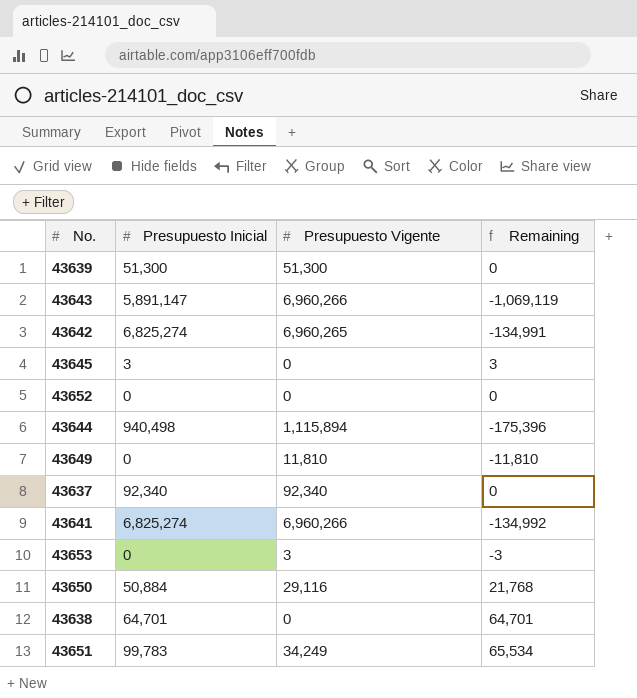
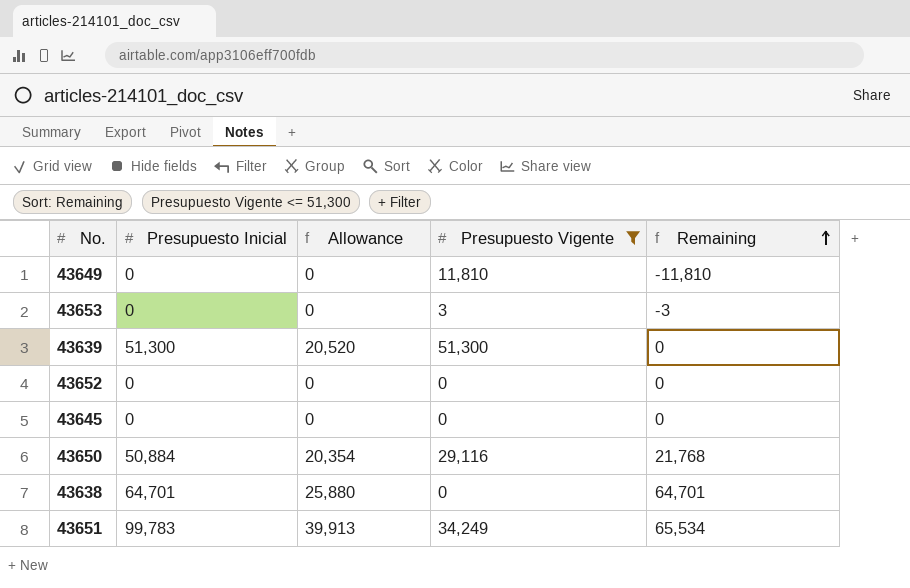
filter: none -> Presupuesto Vigente <= 51,300
row order: none -> Remaining ascending
column Allowance | formula: none -> [Presupuesto Inicial] * 0.4
43645 | Presupuesto Inicial: 3 -> 0
43645 | Remaining: 3 -> 0

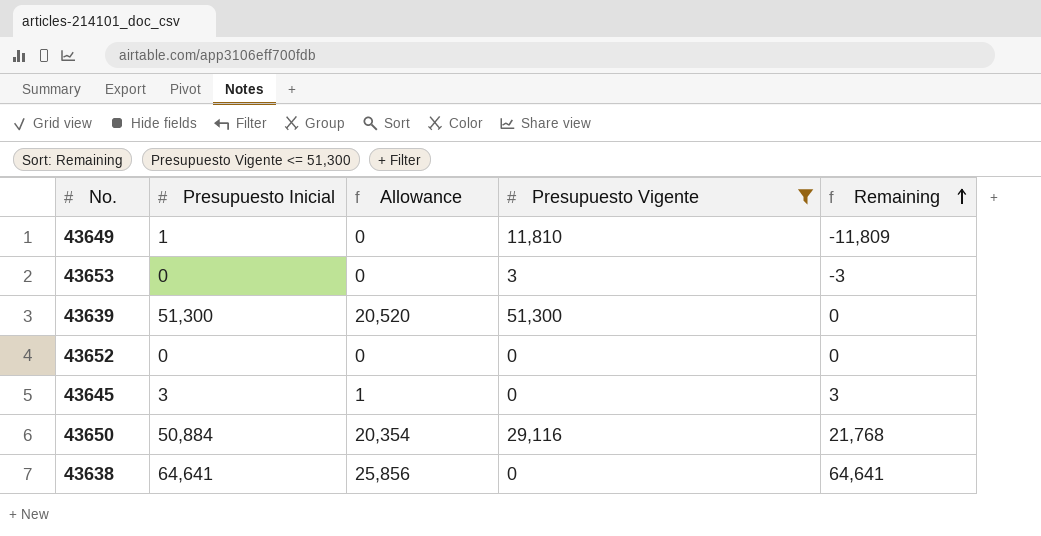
row 43651: 99,783 | 39,913 | 34,249 | 65,534 -> none
43649 | Presupuesto Inicial: 0 -> 1
43649 | Remaining: -11,810 -> -11,809
43645 | Presupuesto Inicial: 0 -> 3
43645 | Allowance: 0 -> 1
43645 | Remaining: 0 -> 3
43638 | Presupuesto Inicial: 64,701 -> 64,641
43638 | Allowance: 25,880 -> 25,856
43638 | Remaining: 64,701 -> 64,641

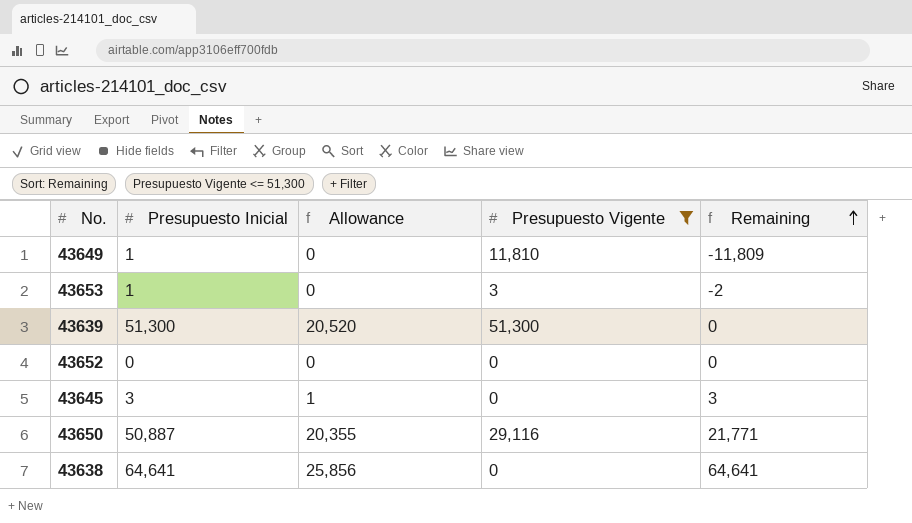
43653 | Presupuesto Inicial: 0 -> 1
43653 | Remaining: -3 -> -2
43650 | Presupuesto Inicial: 50,884 -> 50,887
43650 | Allowance: 20,354 -> 20,355
43650 | Remaining: 21,768 -> 21,771

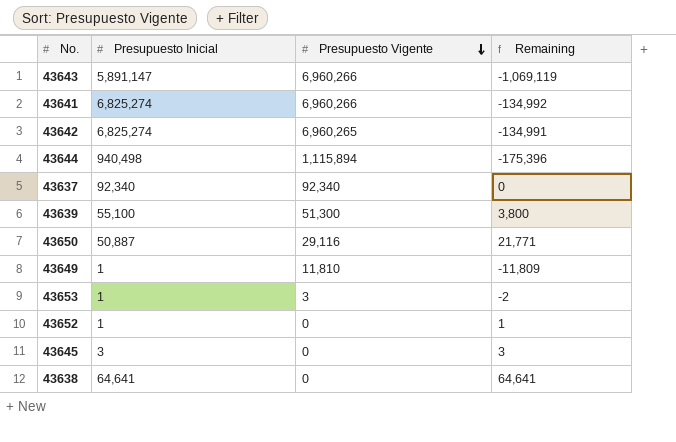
filter: Presupuesto Vigente <= 51,300 -> none
row order: Remaining ascending -> Presupuesto Vigente descending
column Allowance | formula: [Presupuesto Inicial] * 0.4 -> none
43639 | Presupuesto Inicial: 51,300 -> 55,100
43639 | Remaining: 0 -> 3,800
43652 | Presupuesto Inicial: 0 -> 1
43652 | Remaining: 0 -> 1

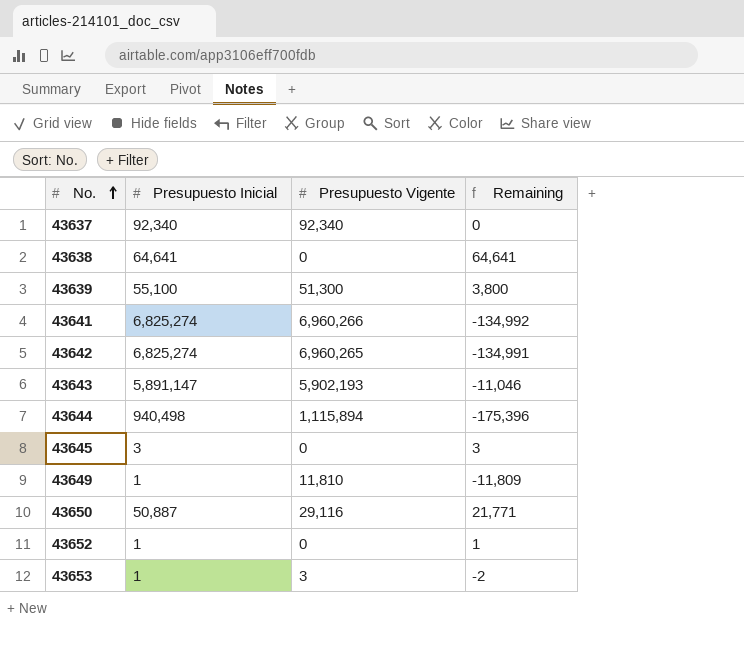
row order: Presupuesto Vigente descending -> No. ascending
43643 | Presupuesto Vigente: 6,960,266 -> 5,902,193
43643 | Remaining: -1,069,119 -> -11,046

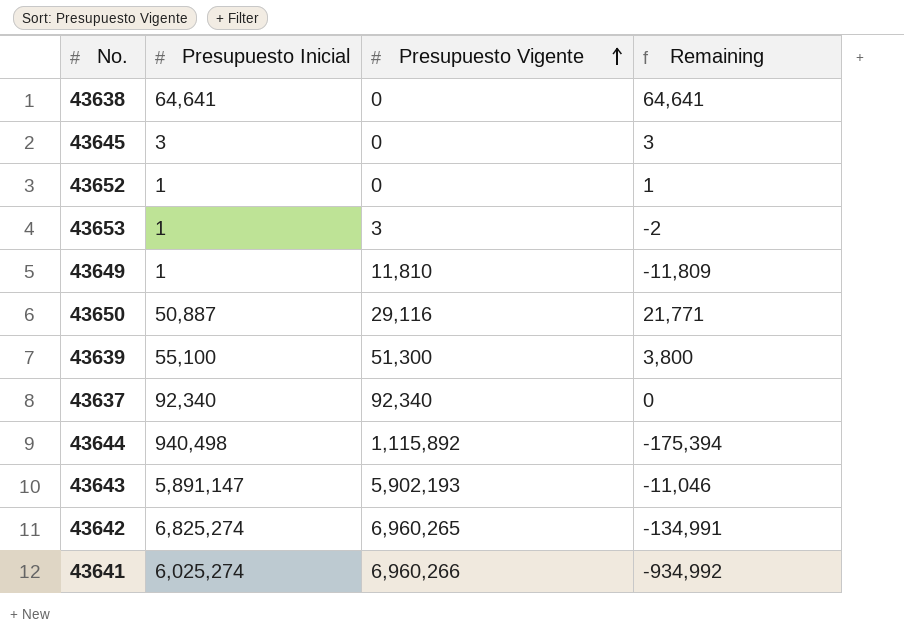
row order: No. ascending -> Presupuesto Vigente ascending
43644 | Presupuesto Vigente: 1,115,894 -> 1,115,892
43644 | Remaining: -175,396 -> -175,394
43641 | Presupuesto Inicial: 6,825,274 -> 6,025,274
43641 | Remaining: -134,992 -> -934,992

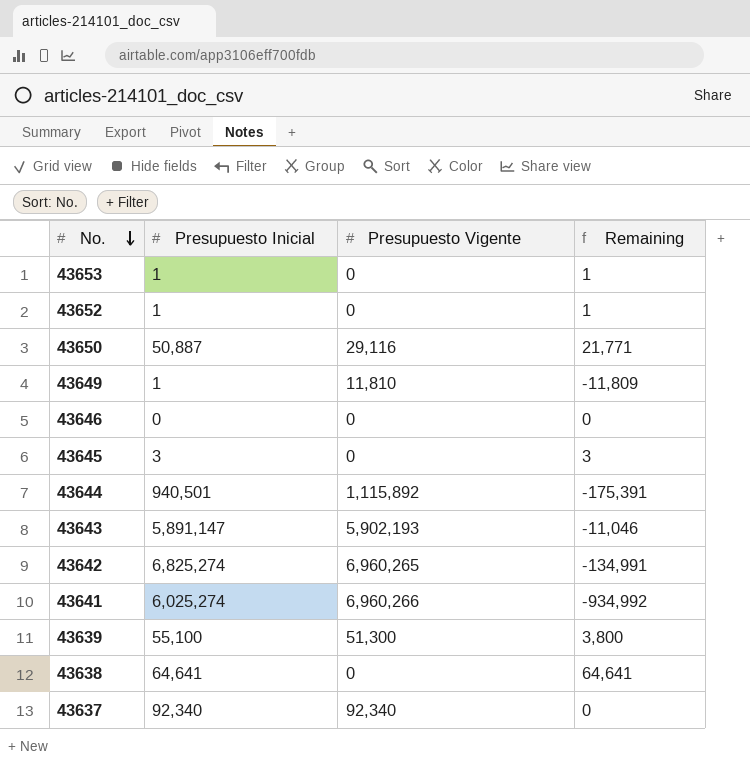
row order: Presupuesto Vigente ascending -> No. descending
43653 | Presupuesto Vigente: 3 -> 0
43653 | Remaining: -2 -> 1
row 43646: none -> 0 | 0 | 0
43644 | Presupuesto Inicial: 940,498 -> 940,501
43644 | Remaining: -175,394 -> -175,391

